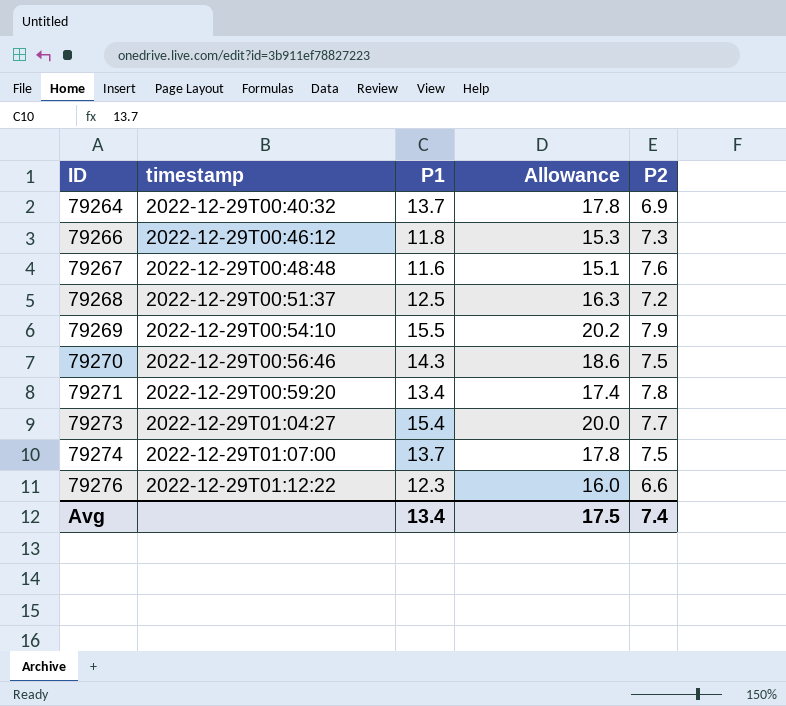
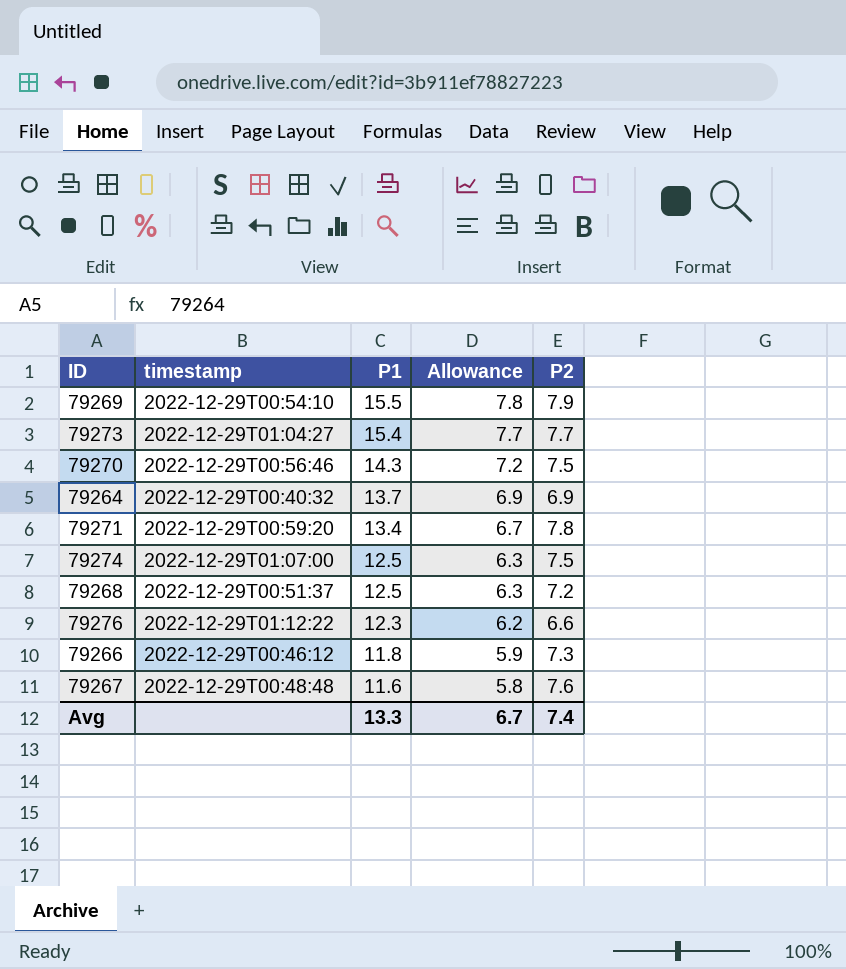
row order: ID ascending -> P1 descending
column Allowance | formula: [P1] * 1.3 -> [P1] * 0.5
79274 | P1: 13.7 -> 12.5
Avg | P1: 13.4 -> 13.3
Avg | Allowance: 17.5 -> 6.7

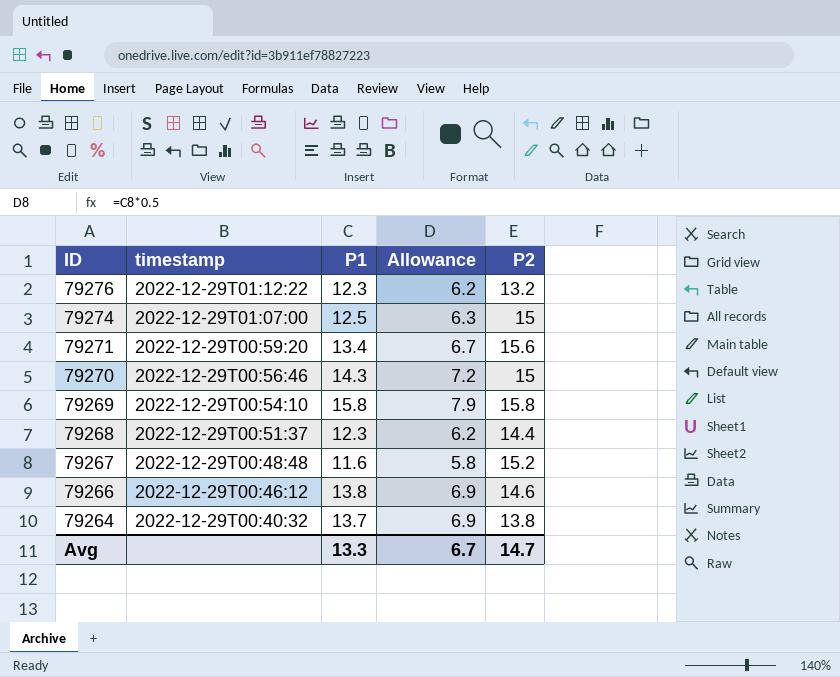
row order: P1 descending -> ID descending
row 79273: 2022-12-29T01:04:27 | 15.4 | 7.7 | 7.7 -> none
79276 | P2: 6.6 -> 13.2
79274 | P2: 7.5 -> 15
79271 | P2: 7.8 -> 15.6
79270 | P2: 7.5 -> 15
79269 | P1: 15.5 -> 15.8
79269 | Allowance: 7.8 -> 7.9
79269 | P2: 7.9 -> 15.8
79268 | P1: 12.5 -> 12.3
79268 | Allowance: 6.3 -> 6.2
79268 | P2: 7.2 -> 14.4
79267 | P2: 7.6 -> 15.2
79266 | P1: 11.8 -> 13.8
79266 | Allowance: 5.9 -> 6.9
79266 | P2: 7.3 -> 14.6
79264 | P2: 6.9 -> 13.8
Avg | P2: 7.4 -> 14.7

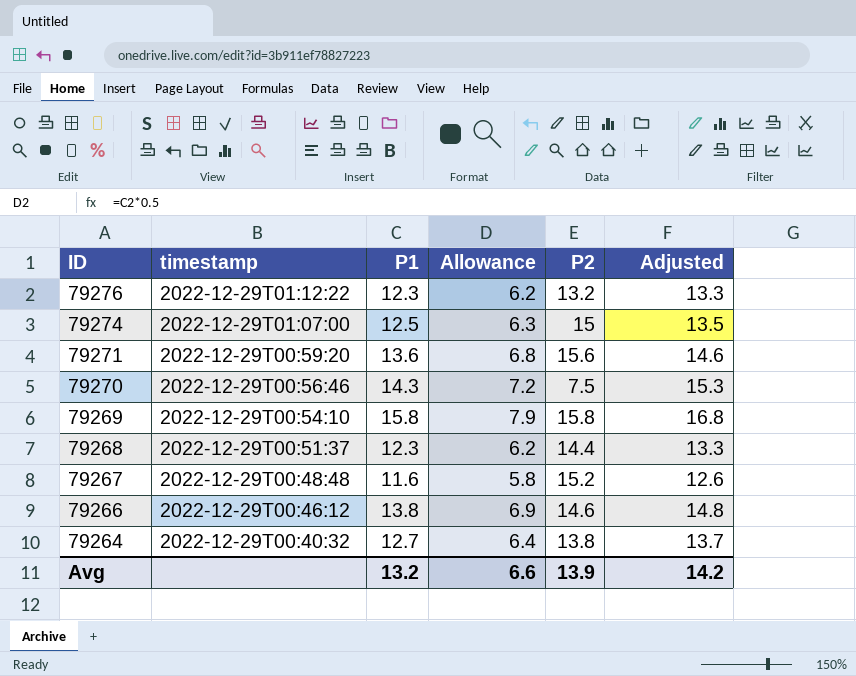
column Adjusted | formula: none -> [P1] + 1
79271 | P1: 13.4 -> 13.6
79271 | Allowance: 6.7 -> 6.8
79270 | P2: 15 -> 7.5
79264 | P1: 13.7 -> 12.7
79264 | Allowance: 6.9 -> 6.4
Avg | P1: 13.3 -> 13.2
Avg | Allowance: 6.7 -> 6.6
Avg | P2: 14.7 -> 13.9

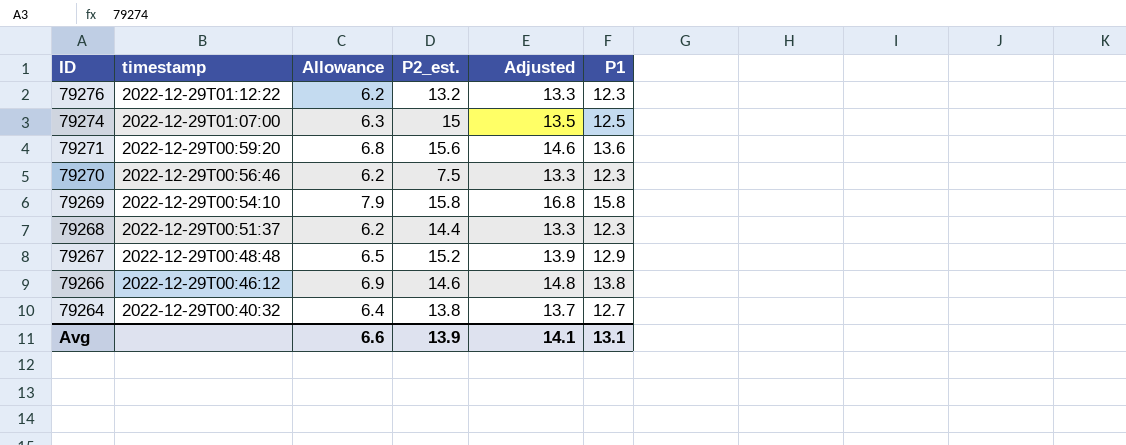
column name: P2 -> P2_est.
column P1 | position: 3 -> 6
79270 | Allowance: 7.2 -> 6.2
79270 | Adjusted: 15.3 -> 13.3
79270 | P1: 14.3 -> 12.3
79267 | Allowance: 5.8 -> 6.5
79267 | Adjusted: 12.6 -> 13.9
79267 | P1: 11.6 -> 12.9
Avg | Adjusted: 14.2 -> 14.1
Avg | P1: 13.2 -> 13.1

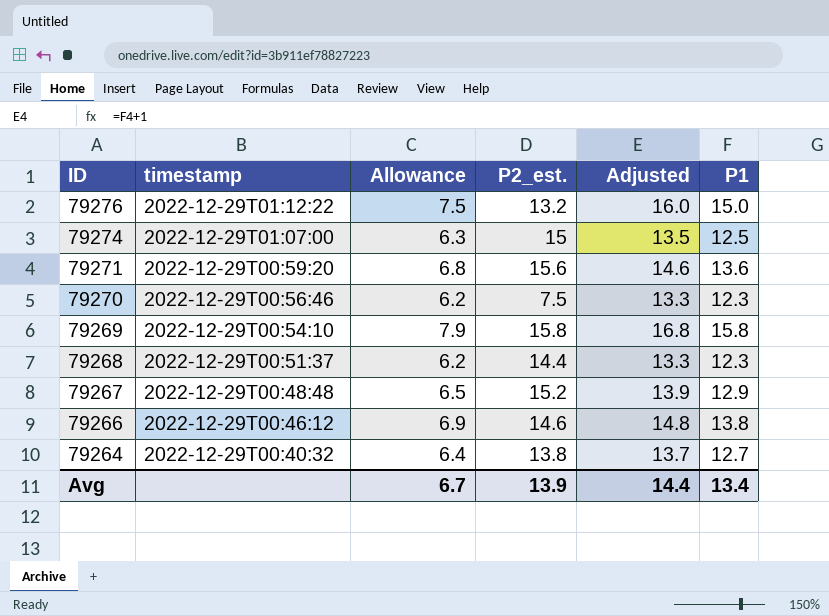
79276 | Allowance: 6.2 -> 7.5
79276 | Adjusted: 13.3 -> 16.0
79276 | P1: 12.3 -> 15.0
Avg | Allowance: 6.6 -> 6.7
Avg | Adjusted: 14.1 -> 14.4
Avg | P1: 13.1 -> 13.4

